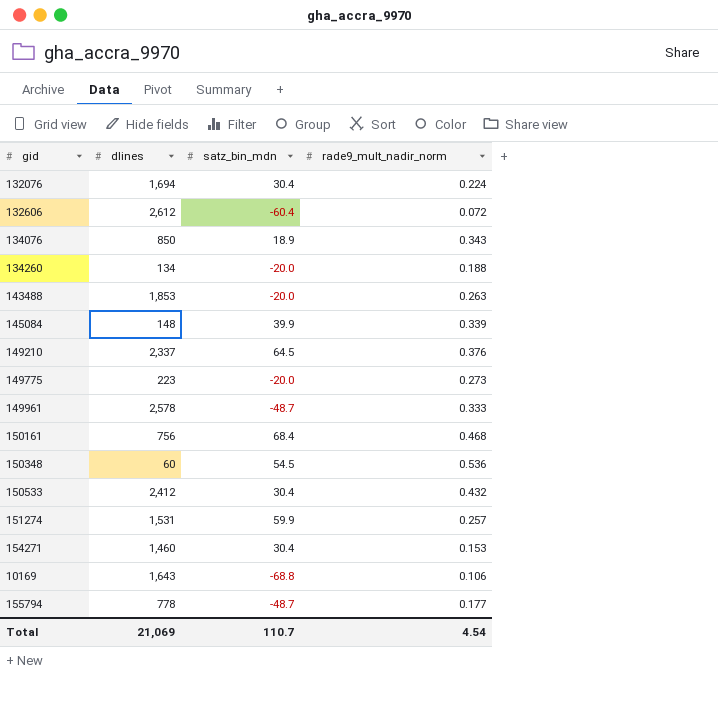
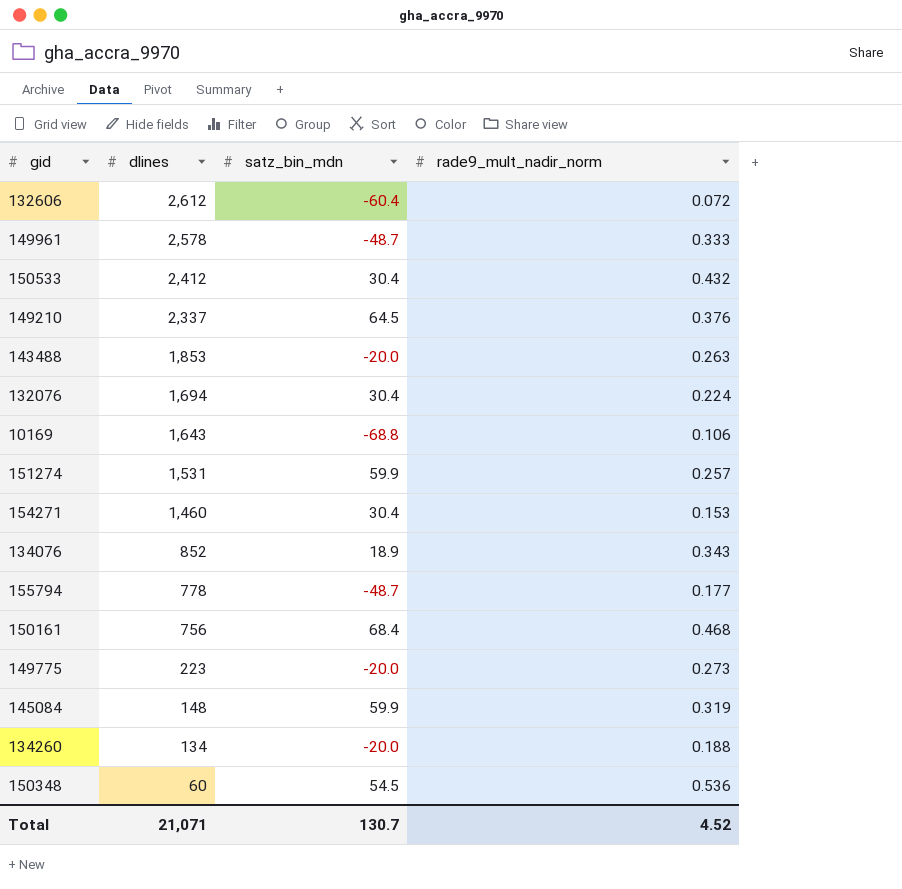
row order: none -> dlines descending
134076 | dlines: 850 -> 852
145084 | satz_bin_mdn: 39.9 -> 59.9
145084 | rade9_mult_nadir_norm: 0.339 -> 0.319
Total | dlines: 21,069 -> 21,071
Total | satz_bin_mdn: 110.7 -> 130.7
Total | rade9_mult_nadir_norm: 4.54 -> 4.52

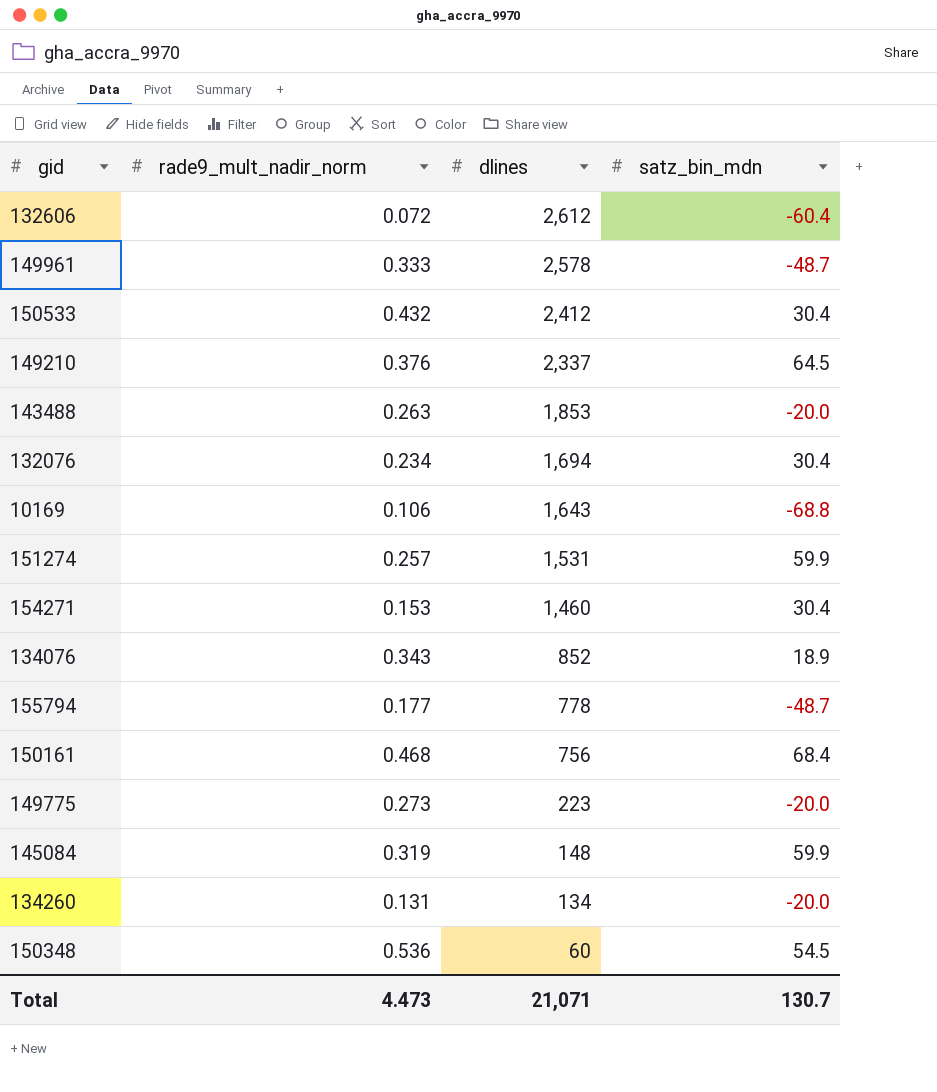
column rade9_mult_nadir_norm | position: 4 -> 2
132076 | rade9_mult_nadir_norm: 0.224 -> 0.234
134260 | rade9_mult_nadir_norm: 0.188 -> 0.131
Total | rade9_mult_nadir_norm: 4.52 -> 4.473

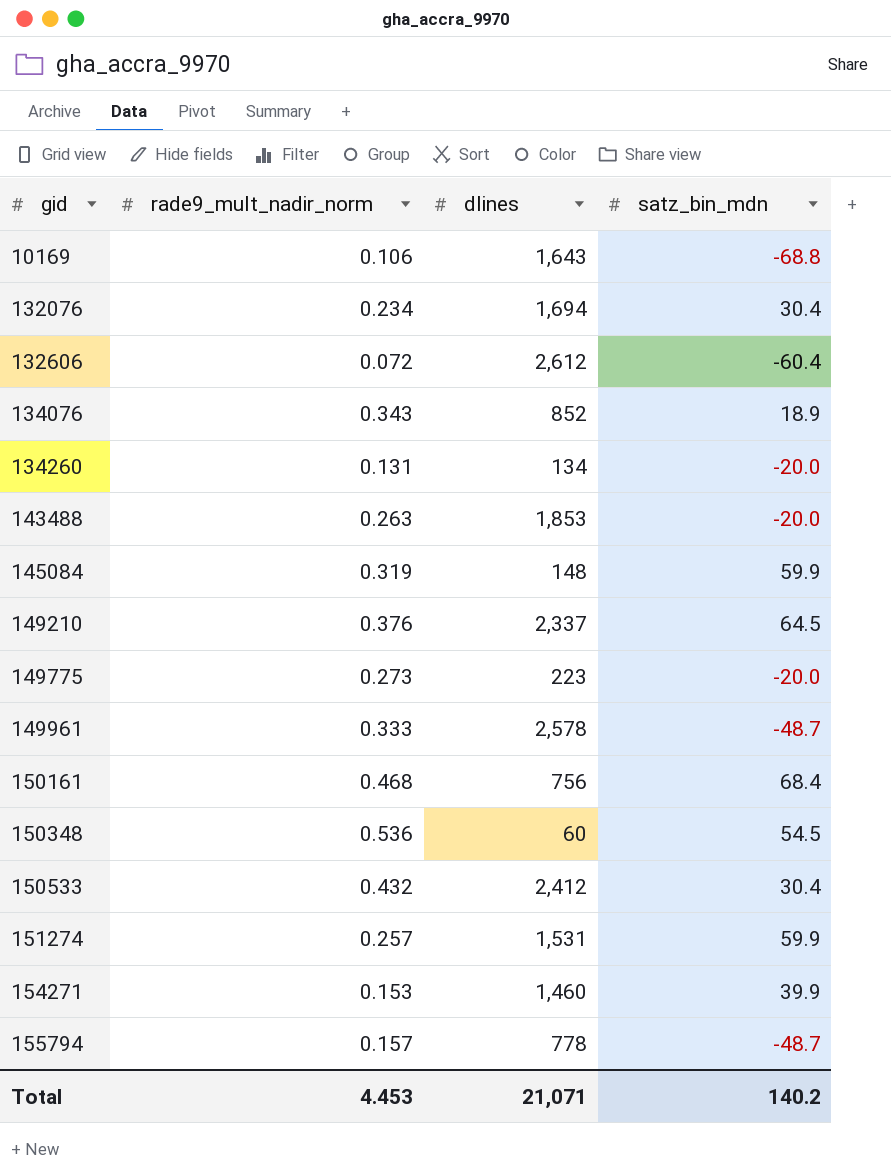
row order: dlines descending -> gid ascending
154271 | satz_bin_mdn: 30.4 -> 39.9
155794 | rade9_mult_nadir_norm: 0.177 -> 0.157
Total | rade9_mult_nadir_norm: 4.473 -> 4.453
Total | satz_bin_mdn: 130.7 -> 140.2

